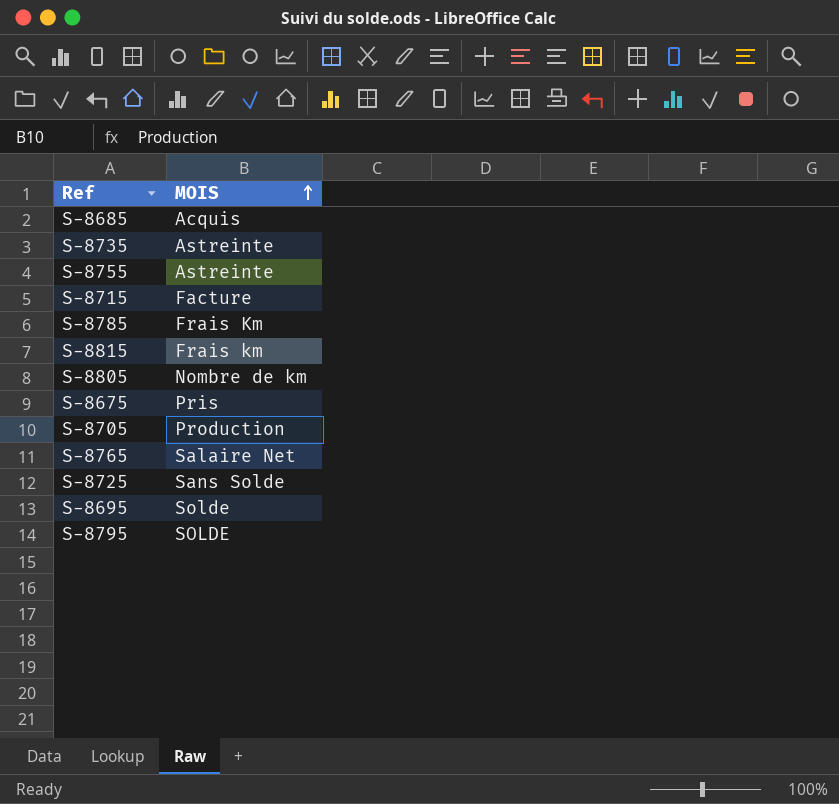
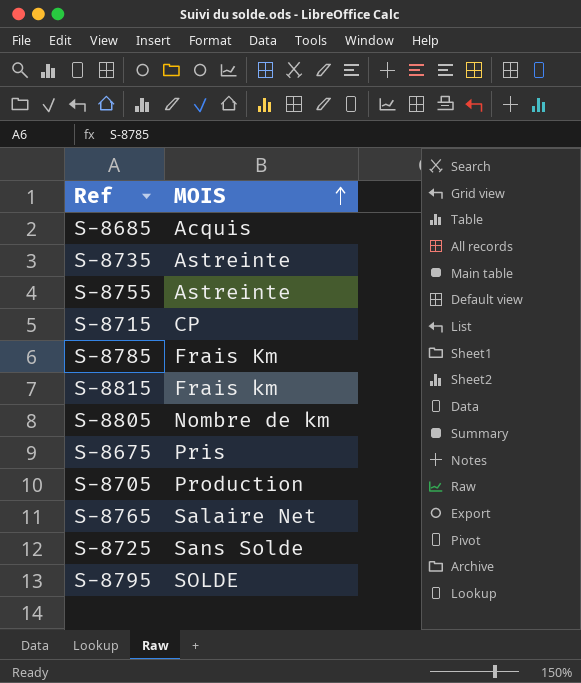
row S-8695: Solde -> none
S-8715 | MOIS: Facture -> CP

